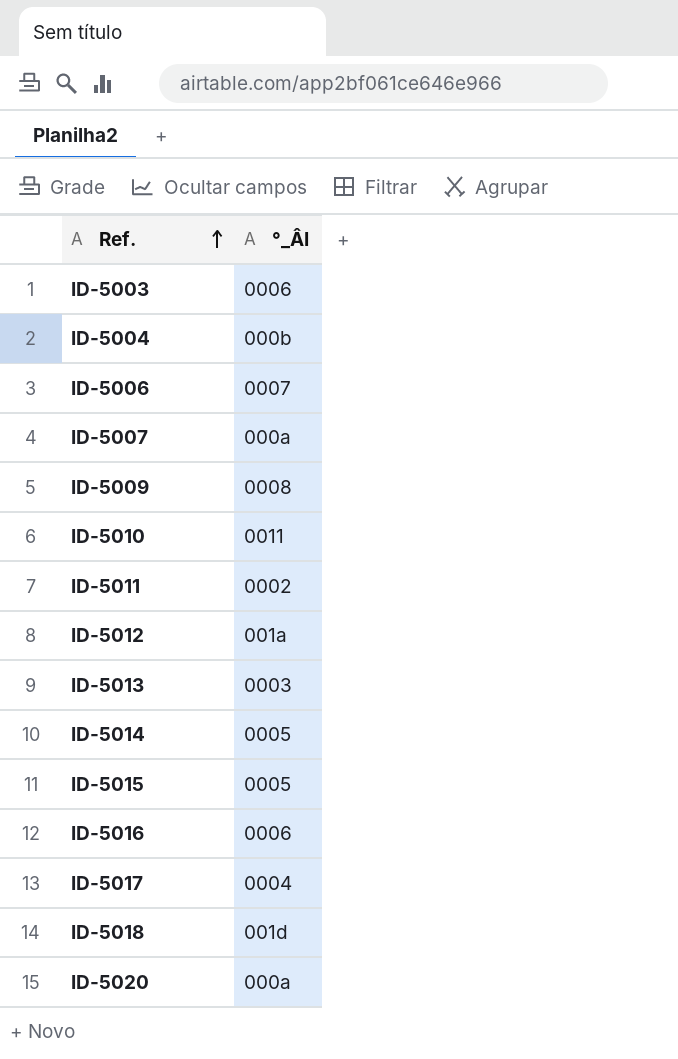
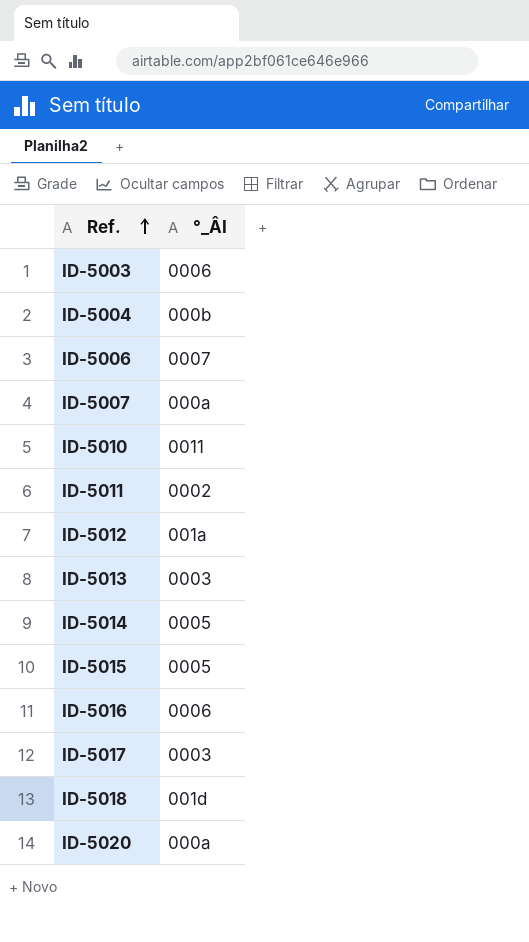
row ID-5009: 0008 -> none
ID-5017 | °_ÂI: 0004 -> 0003

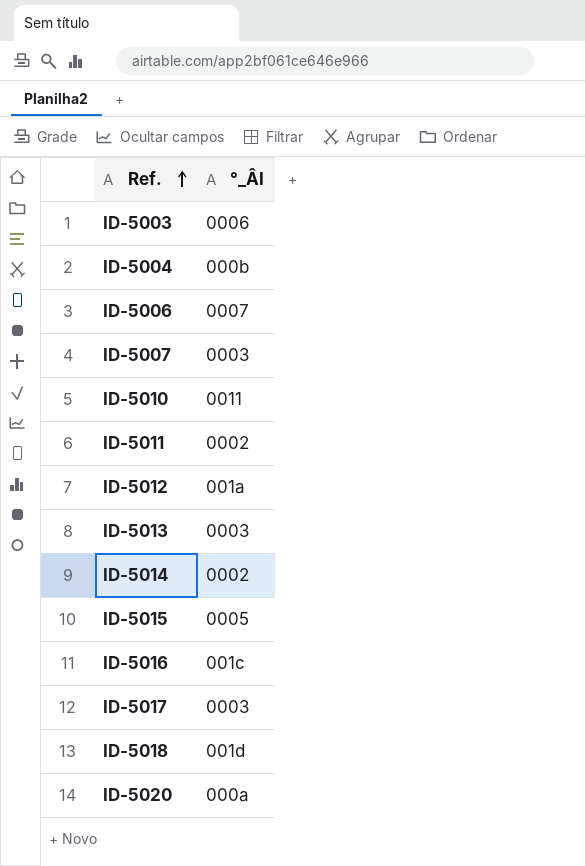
ID-5007 | °_ÂI: 000a -> 0003
ID-5014 | °_ÂI: 0005 -> 0002
ID-5016 | °_ÂI: 0006 -> 001c

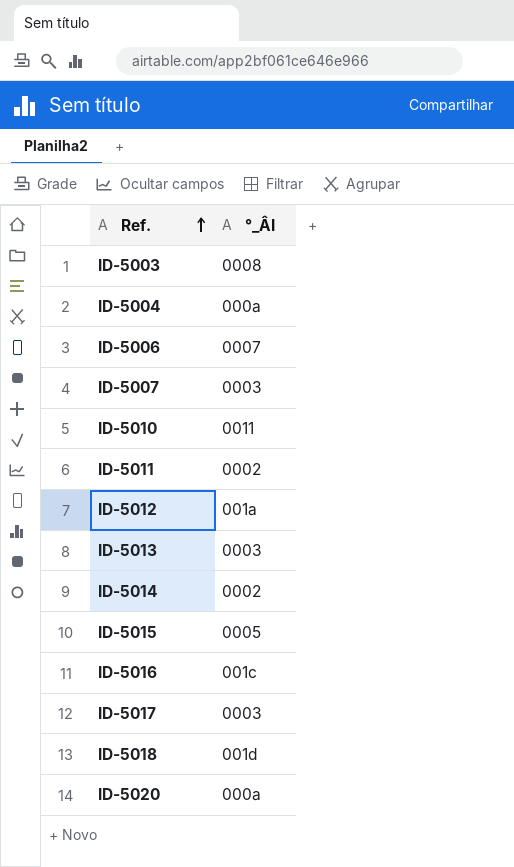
ID-5003 | °_ÂI: 0006 -> 0008
ID-5004 | °_ÂI: 000b -> 000a

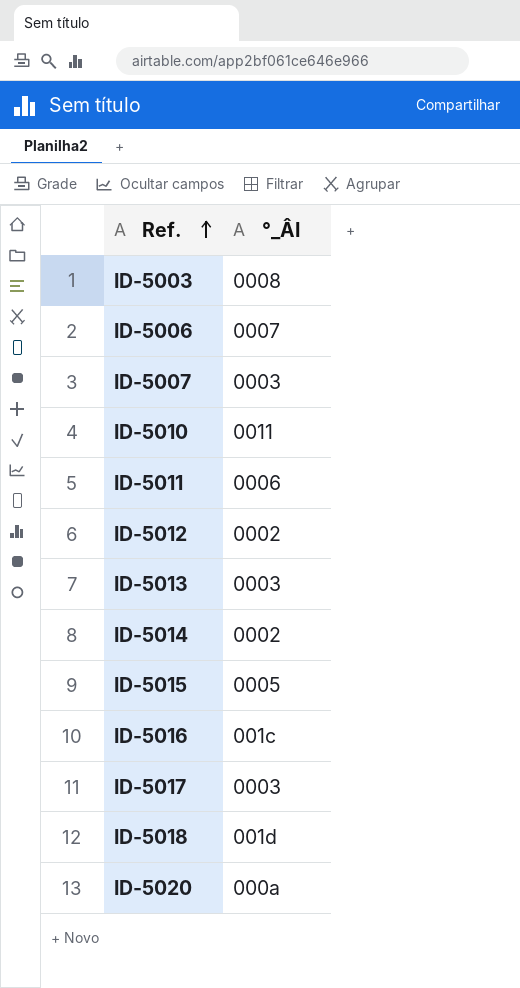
row ID-5004: 000a -> none
ID-5011 | °_ÂI: 0002 -> 0006
ID-5012 | °_ÂI: 001a -> 0002

